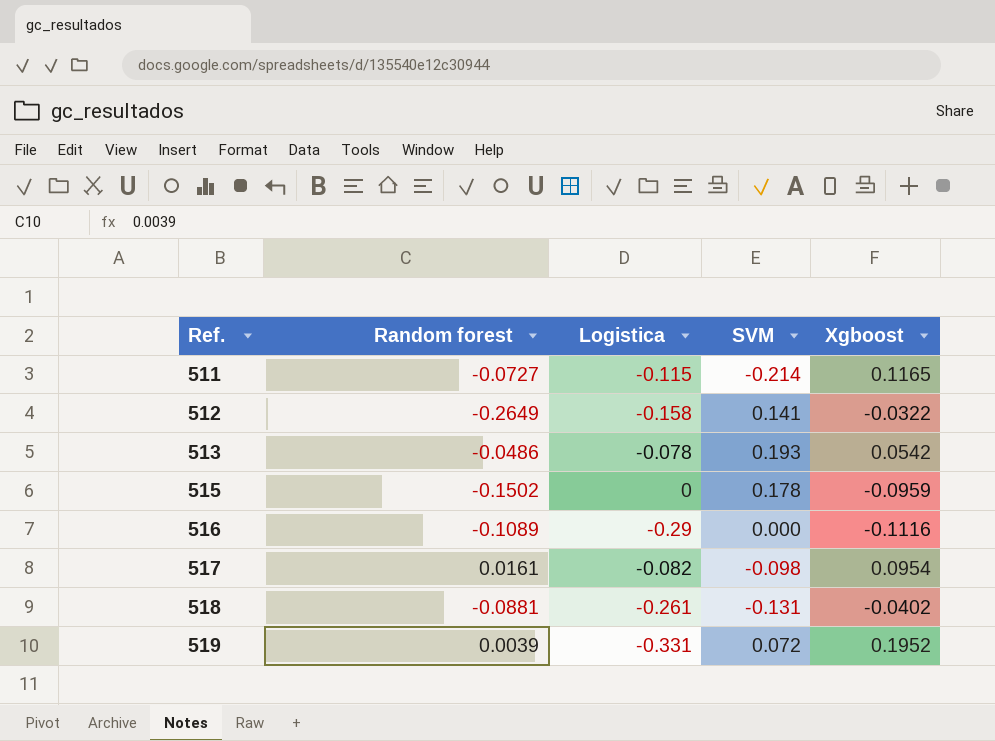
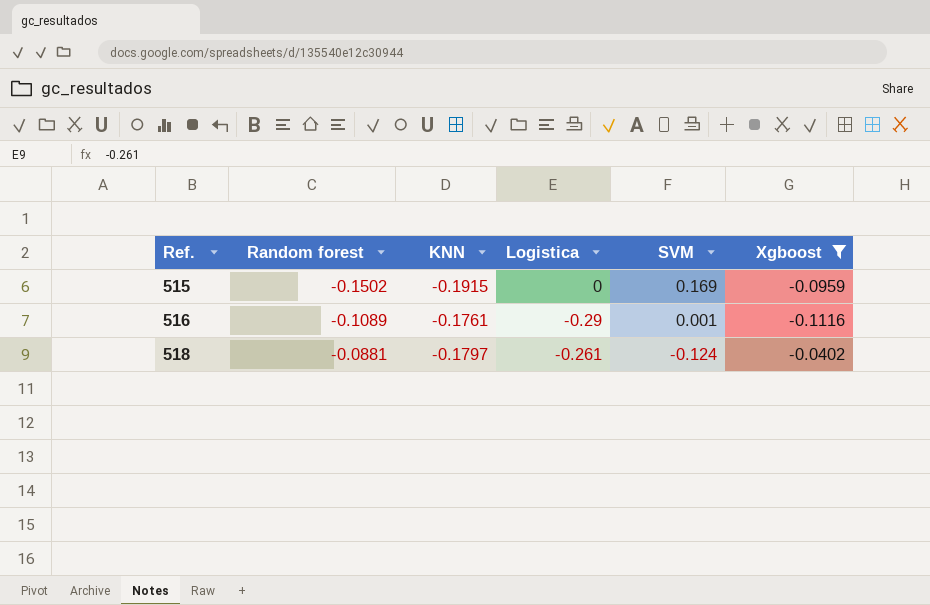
filter: none -> Xgboost <= -0.0402
column KNN | position: none -> 3
515 | SVM: 0.178 -> 0.169
516 | SVM: 0.000 -> 0.001
518 | SVM: -0.131 -> -0.124

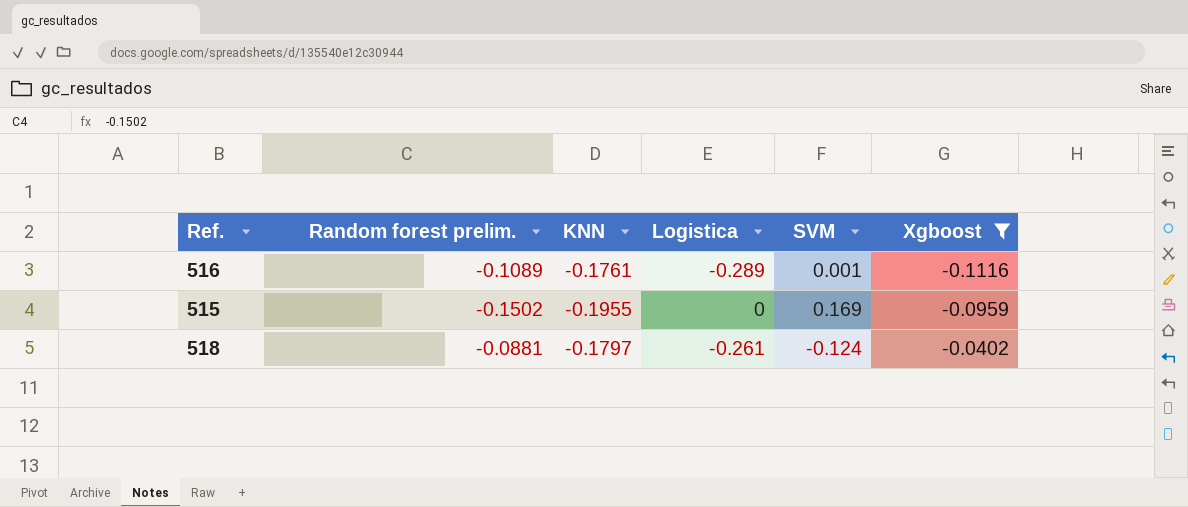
row order: Ref. ascending -> Xgboost ascending
column name: Random forest -> Random forest prelim.
516 | Logistica: -0.29 -> -0.289
515 | KNN: -0.1915 -> -0.1955

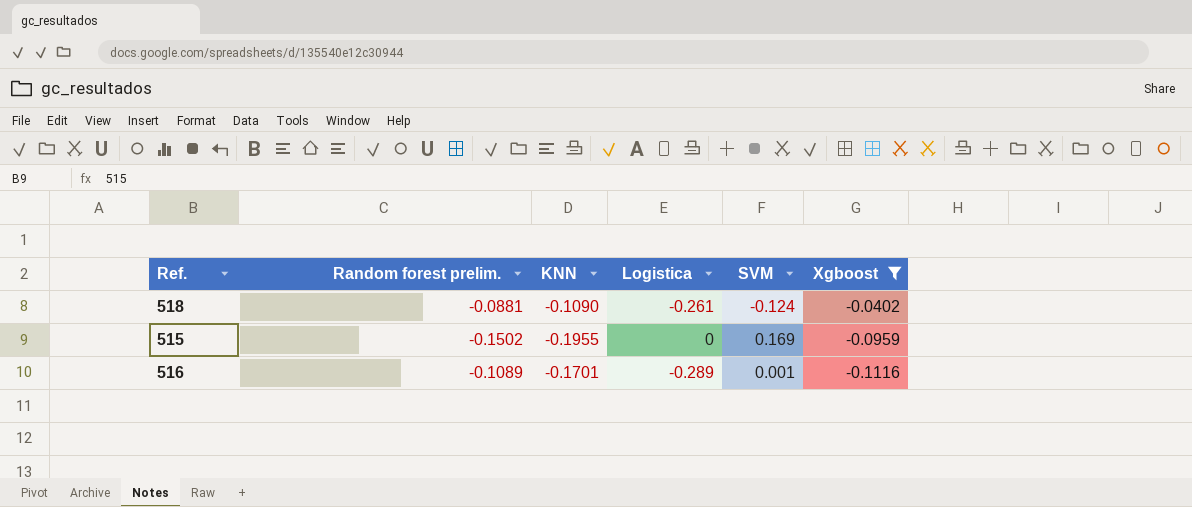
row order: Xgboost ascending -> Xgboost descending
518 | KNN: -0.1797 -> -0.1090
516 | KNN: -0.1761 -> -0.1701

